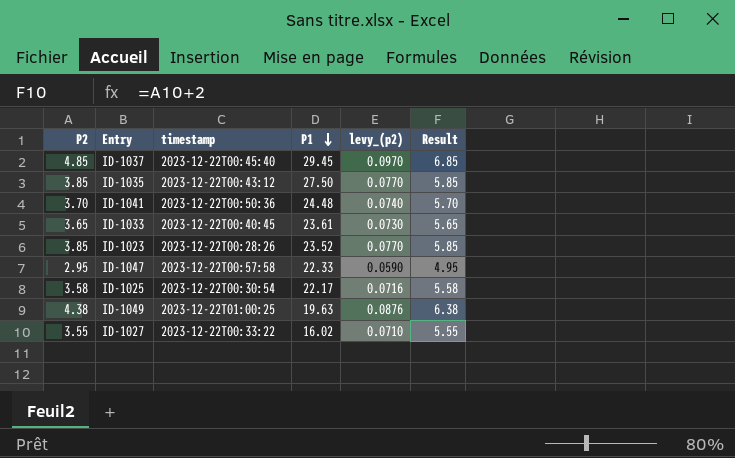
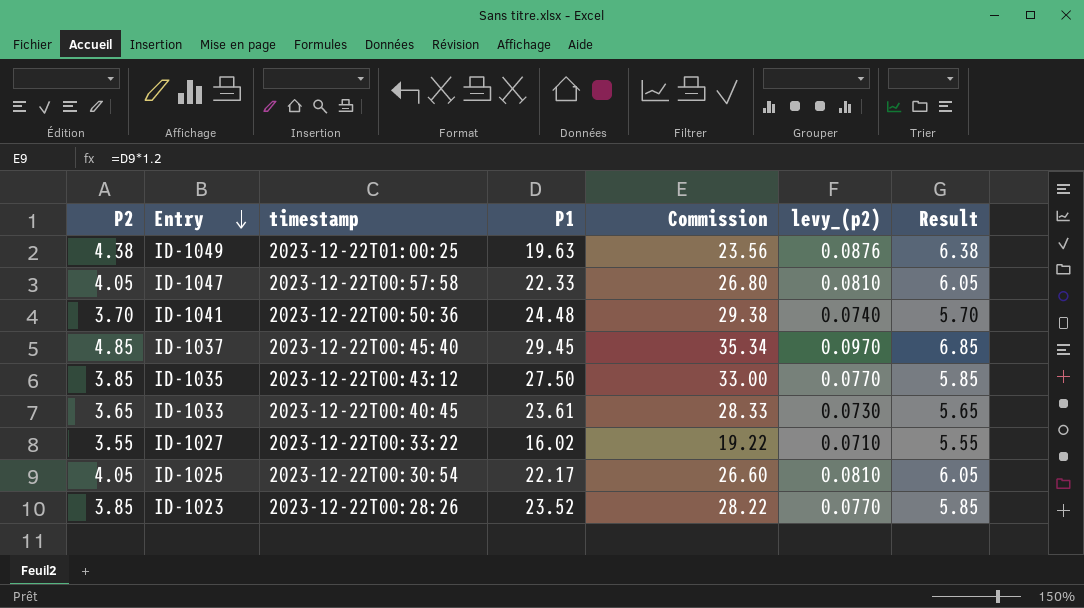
row order: P1 descending -> Entry descending
column Commission | formula: none -> [P1] * 1.2
ID-1047 | P2: 2.95 -> 4.05
ID-1047 | levy_(p2): 0.0590 -> 0.0810
ID-1047 | Result: 4.95 -> 6.05
ID-1025 | P2: 3.58 -> 4.05
ID-1025 | levy_(p2): 0.0716 -> 0.0810
ID-1025 | Result: 5.58 -> 6.05

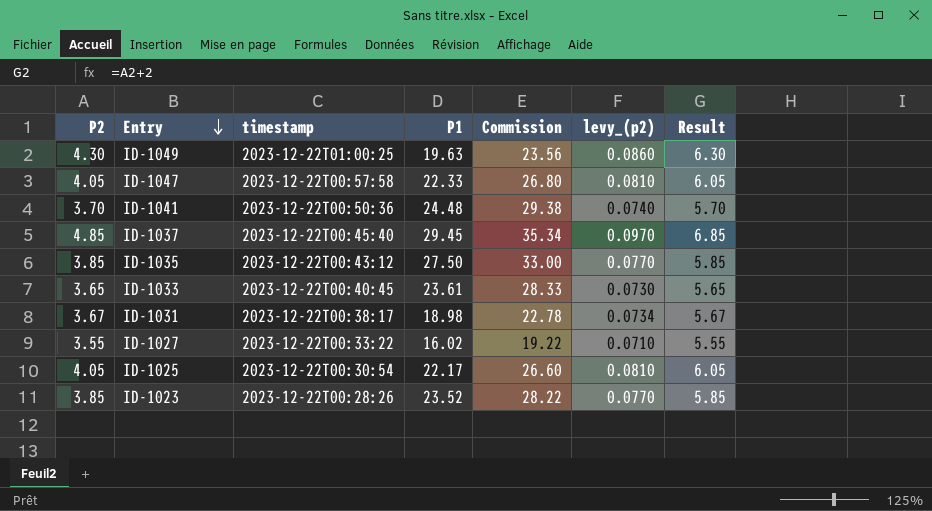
ID-1049 | P2: 4.38 -> 4.30
ID-1049 | levy_(p2): 0.0876 -> 0.0860
ID-1049 | Result: 6.38 -> 6.30
row ID-1031: none -> 3.67 | 2023-12-22T00:38:17 | 18.98 | 22.78 | 0.0734 | 5.67

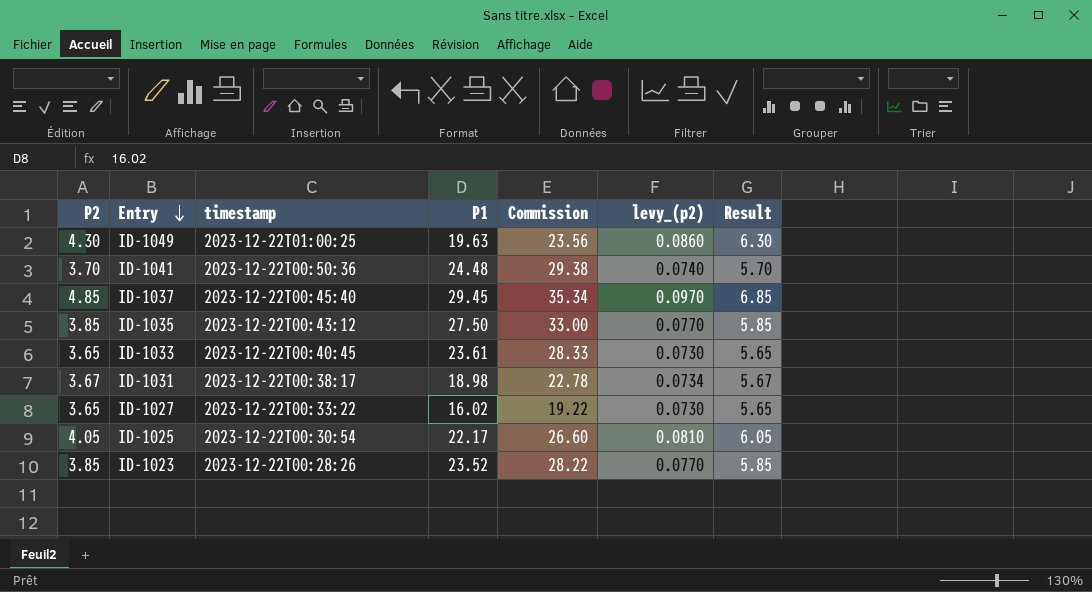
row ID-1047: 4.05 | 2023-12-22T00:57:58 | 22.33 | 26.80 | 0.0810 | 6.05 -> none
ID-1027 | P2: 3.55 -> 3.65
ID-1027 | levy_(p2): 0.0710 -> 0.0730
ID-1027 | Result: 5.55 -> 5.65

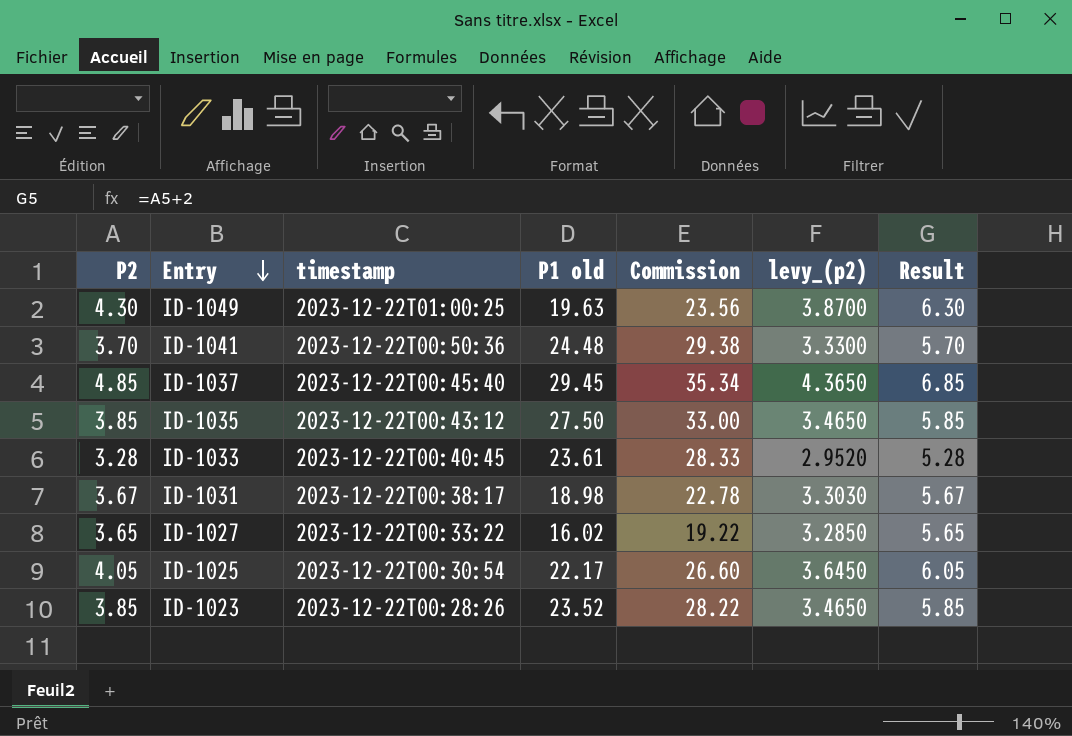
column name: P1 -> P1 old
column levy_(p2) | formula: [P2] * 0.02 -> [P2] * 0.9
ID-1033 | P2: 3.65 -> 3.28
ID-1033 | Result: 5.65 -> 5.28

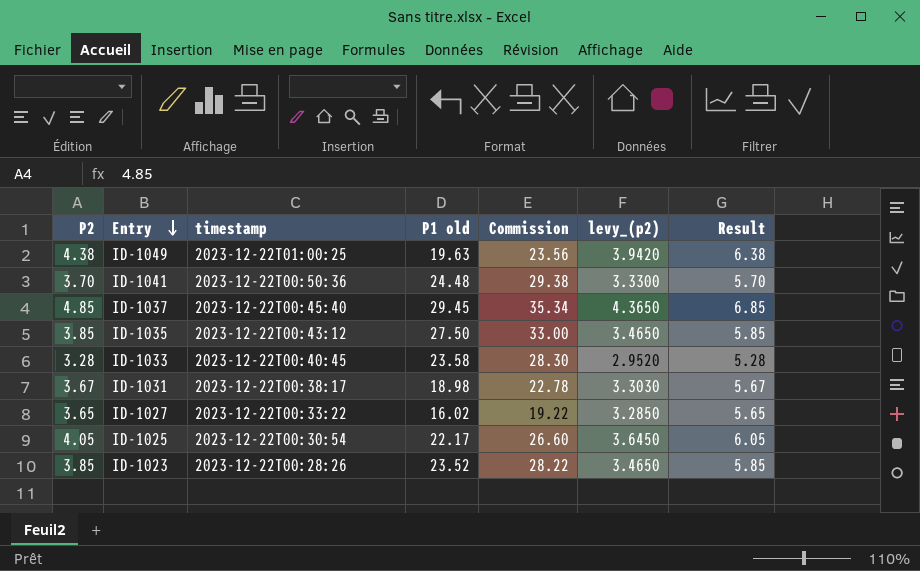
ID-1049 | P2: 4.30 -> 4.38
ID-1049 | levy_(p2): 3.8700 -> 3.9420
ID-1049 | Result: 6.30 -> 6.38
ID-1033 | P1 old: 23.61 -> 23.58
ID-1033 | Commission: 28.33 -> 28.30

